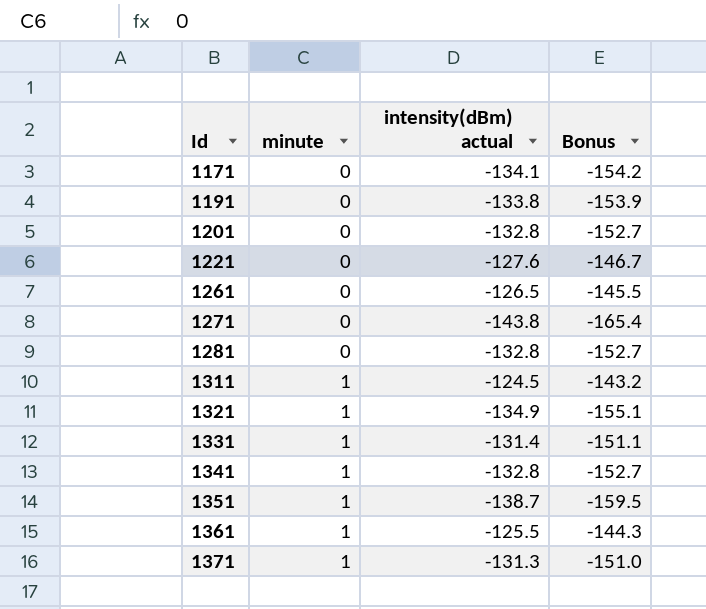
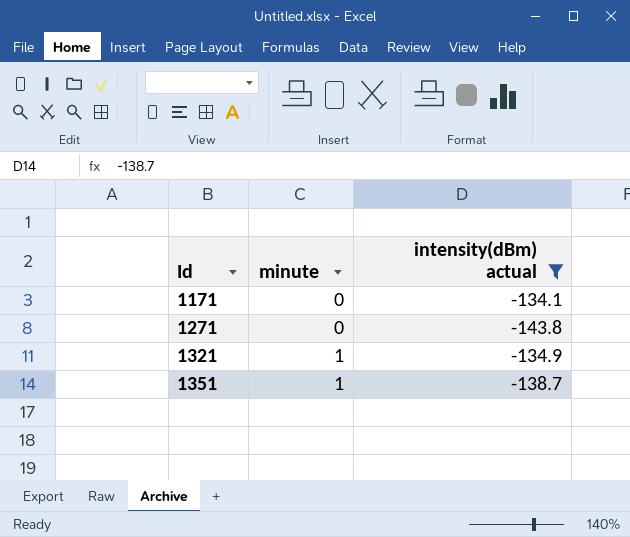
filter: none -> intensity(dBm) actual <= -134.1
column Bonus | formula: [intensity(dBm) actual] * 1.15 -> none

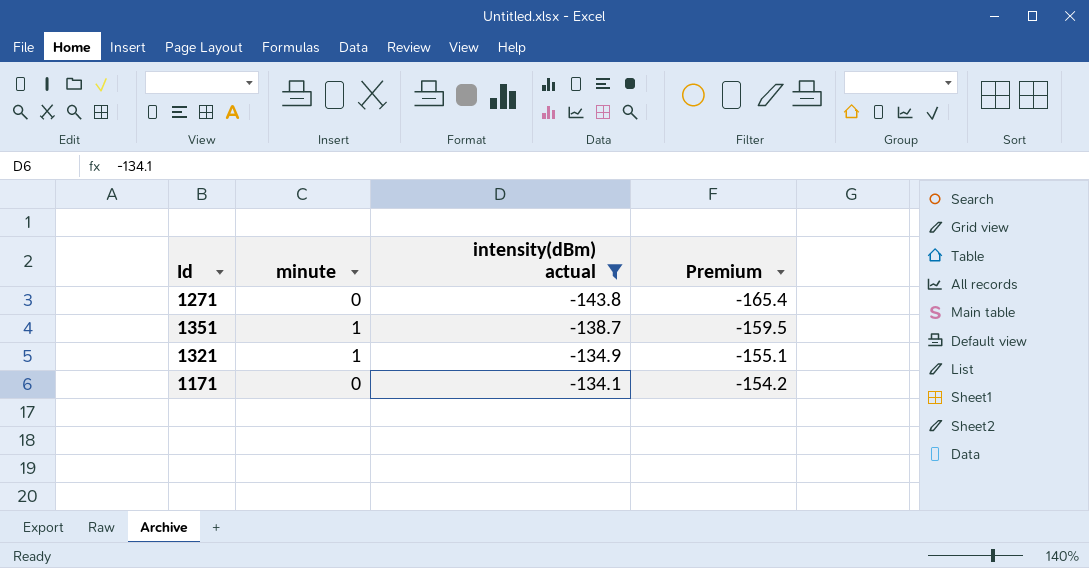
row order: Id ascending -> intensity(dBm) actual ascending
column Premium | formula: none -> [intensity(dBm) actual] * 1.15

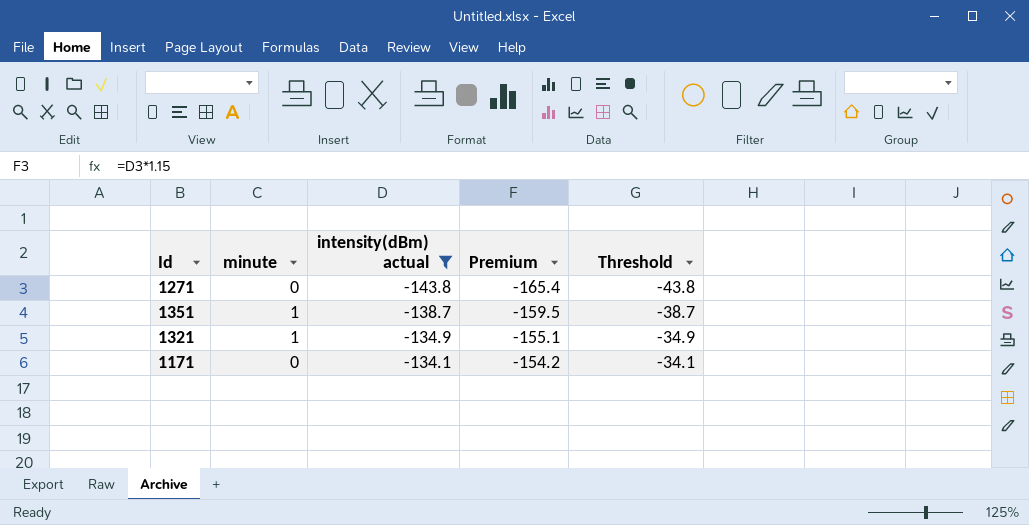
column Threshold | formula: none -> [intensity(dBm) actual] + 100

